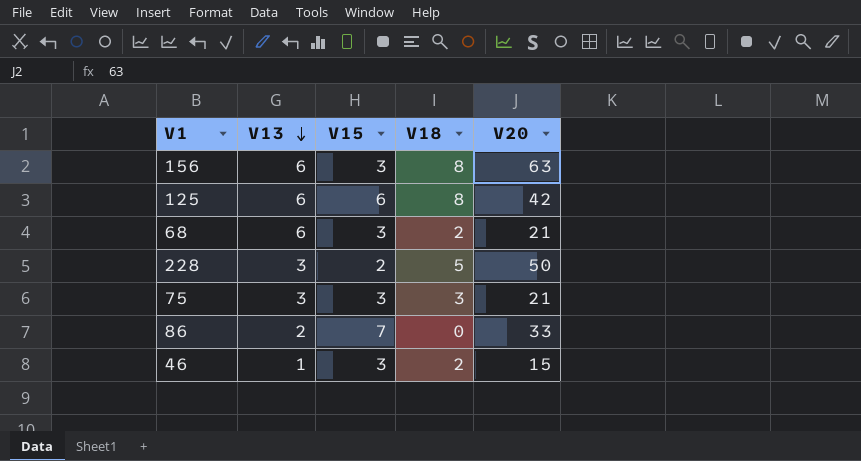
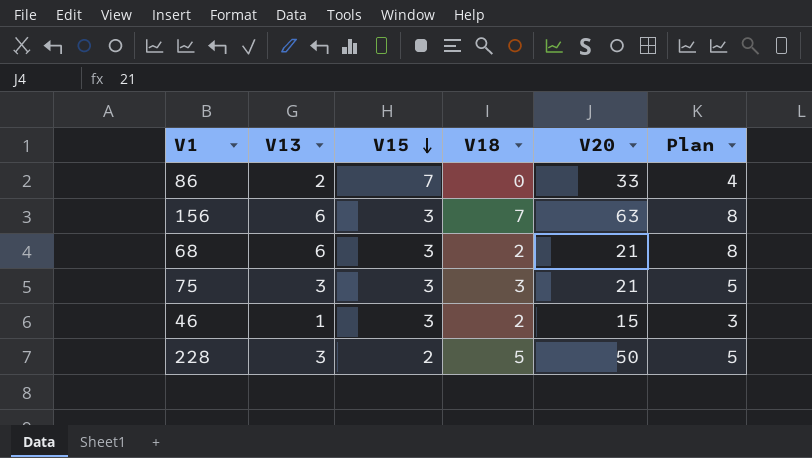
row order: V13 descending -> V15 descending
column Plan | formula: none -> [V13] + 2
row 125: 6 | 6 | 8 | 42 -> none
156 | V18: 8 -> 7

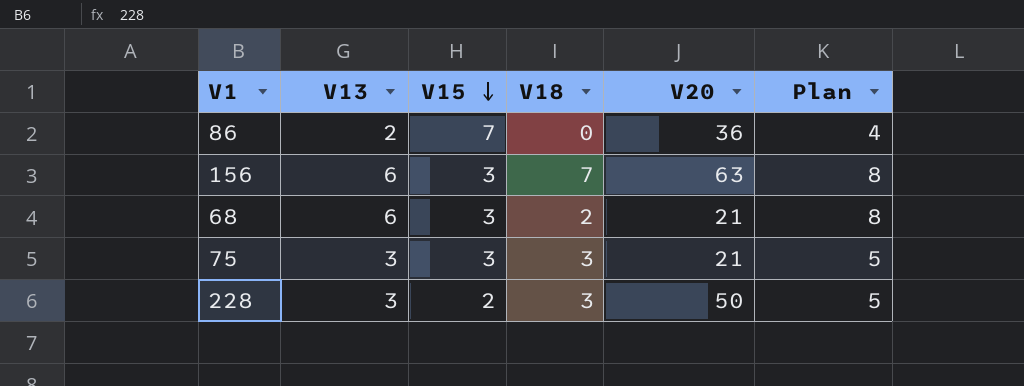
row 46: 1 | 3 | 2 | 15 | 3 -> none
86 | V20: 33 -> 36
228 | V18: 5 -> 3

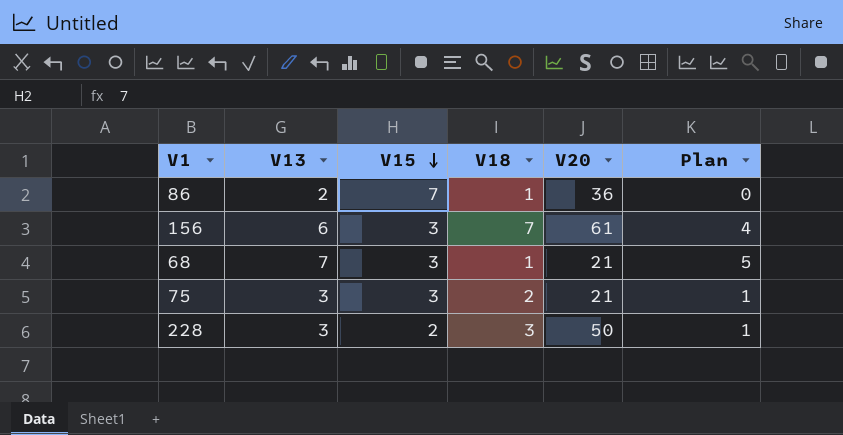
column Plan | formula: [V13] + 2 -> [V13] - 2
86 | V18: 0 -> 1
156 | V20: 63 -> 61
68 | V13: 6 -> 7
68 | V18: 2 -> 1
75 | V18: 3 -> 2

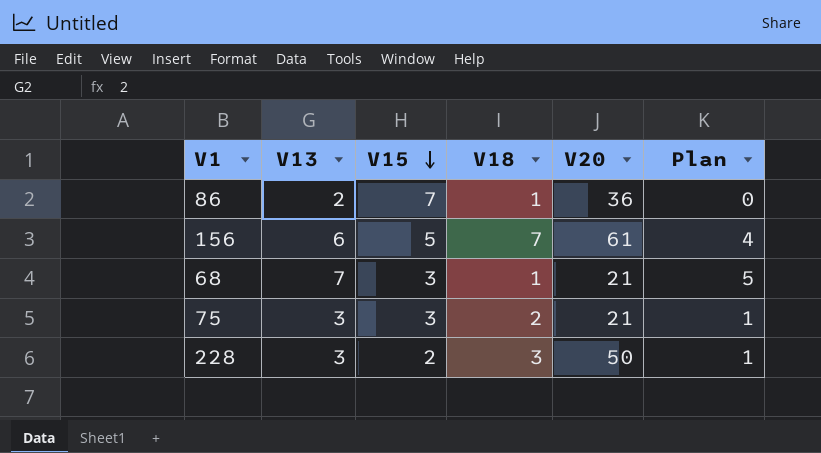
156 | V15: 3 -> 5

